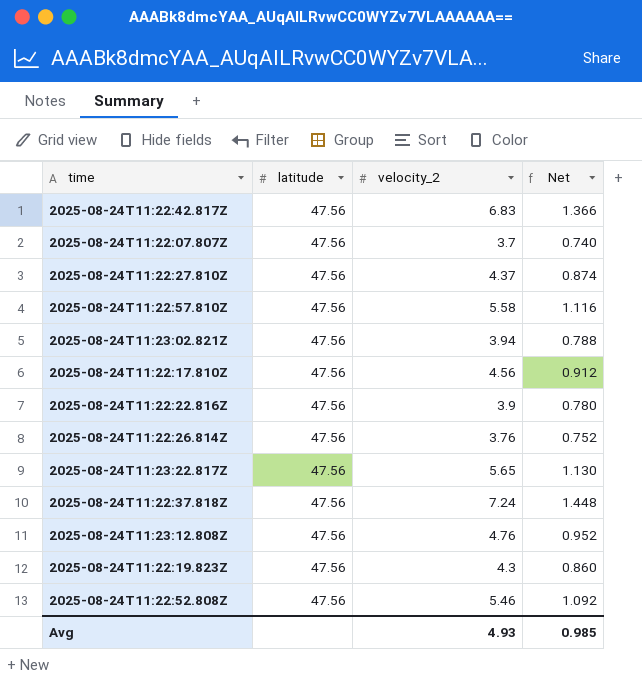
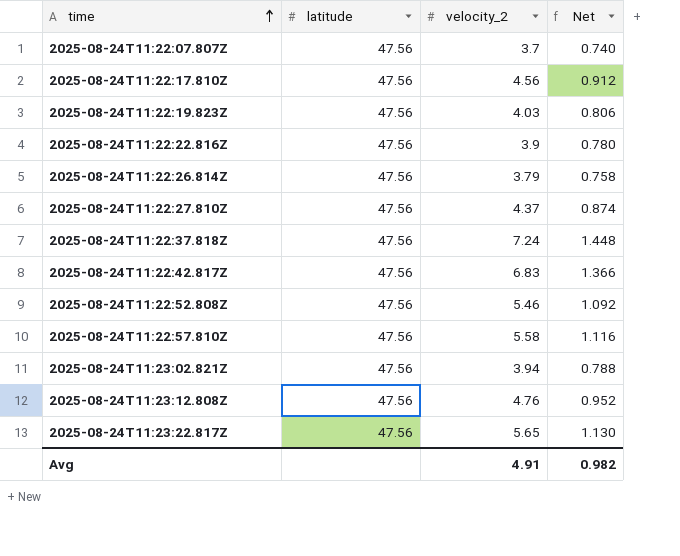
row order: none -> time ascending
2025-08-24T11:22:19.823Z | velocity_2: 4.3 -> 4.03
2025-08-24T11:22:19.823Z | Net: 0.860 -> 0.806
2025-08-24T11:22:26.814Z | velocity_2: 3.76 -> 3.79
2025-08-24T11:22:26.814Z | Net: 0.752 -> 0.758
Avg | velocity_2: 4.93 -> 4.91
Avg | Net: 0.985 -> 0.982

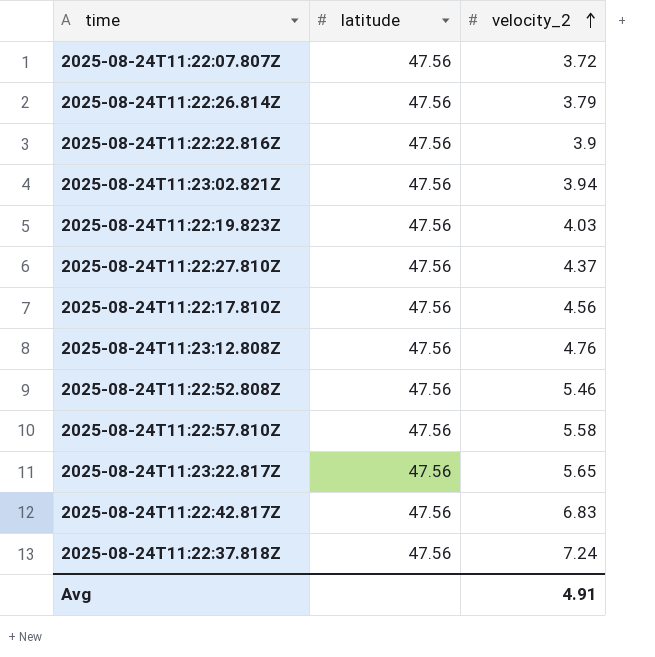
row order: time ascending -> velocity_2 ascending
column Net | formula: [velocity_2] * 0.2 -> none
2025-08-24T11:22:07.807Z | velocity_2: 3.7 -> 3.72

